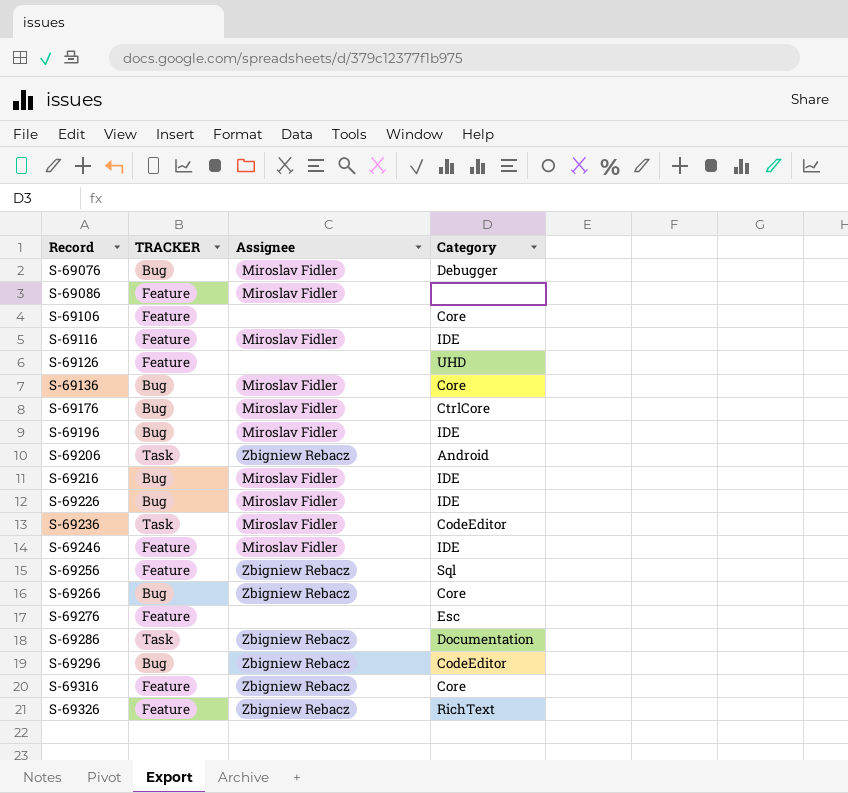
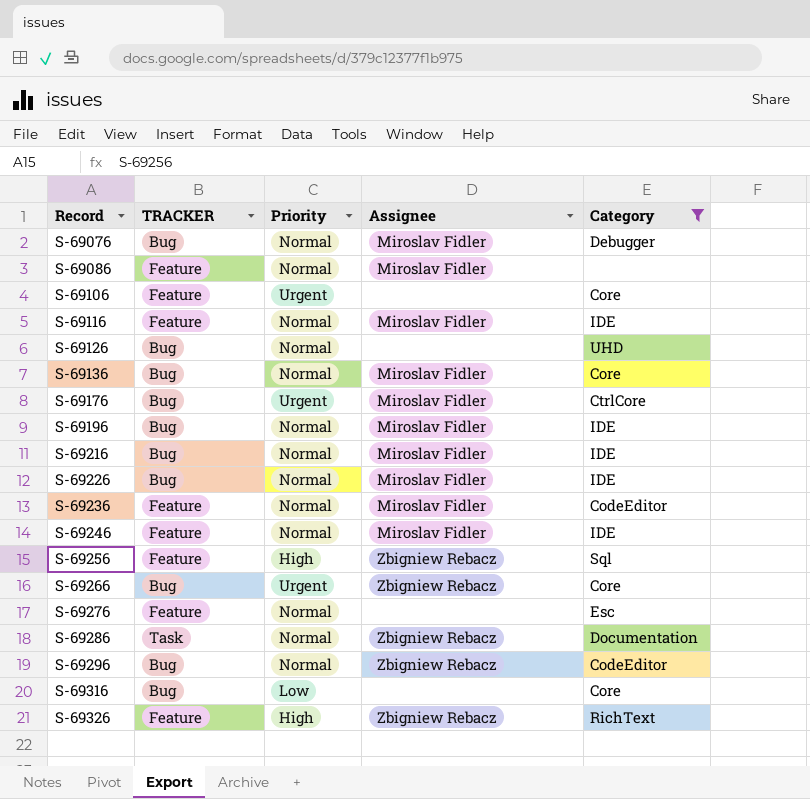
filter: none -> Category != Android
column Priority | position: none -> 3
S-69126 | TRACKER: Feature -> Bug
S-69236 | TRACKER: Task -> Feature
S-69316 | TRACKER: Feature -> Bug
S-69316 | Assignee: Zbigniew Rebacz -> none

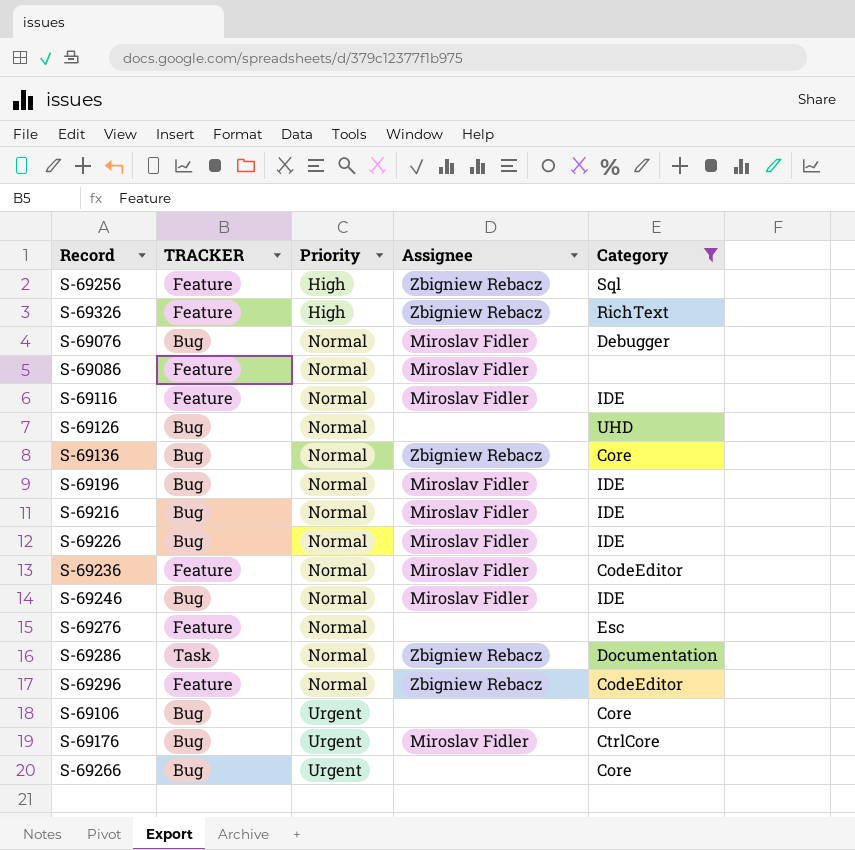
row order: Record ascending -> Priority ascending
row S-69316: Bug | Low | none | Core -> none
S-69136 | Assignee: Miroslav Fidler -> Zbigniew Rebacz
S-69246 | TRACKER: Feature -> Bug
S-69296 | TRACKER: Bug -> Feature
S-69106 | TRACKER: Feature -> Bug
S-69266 | Assignee: Zbigniew Rebacz -> none

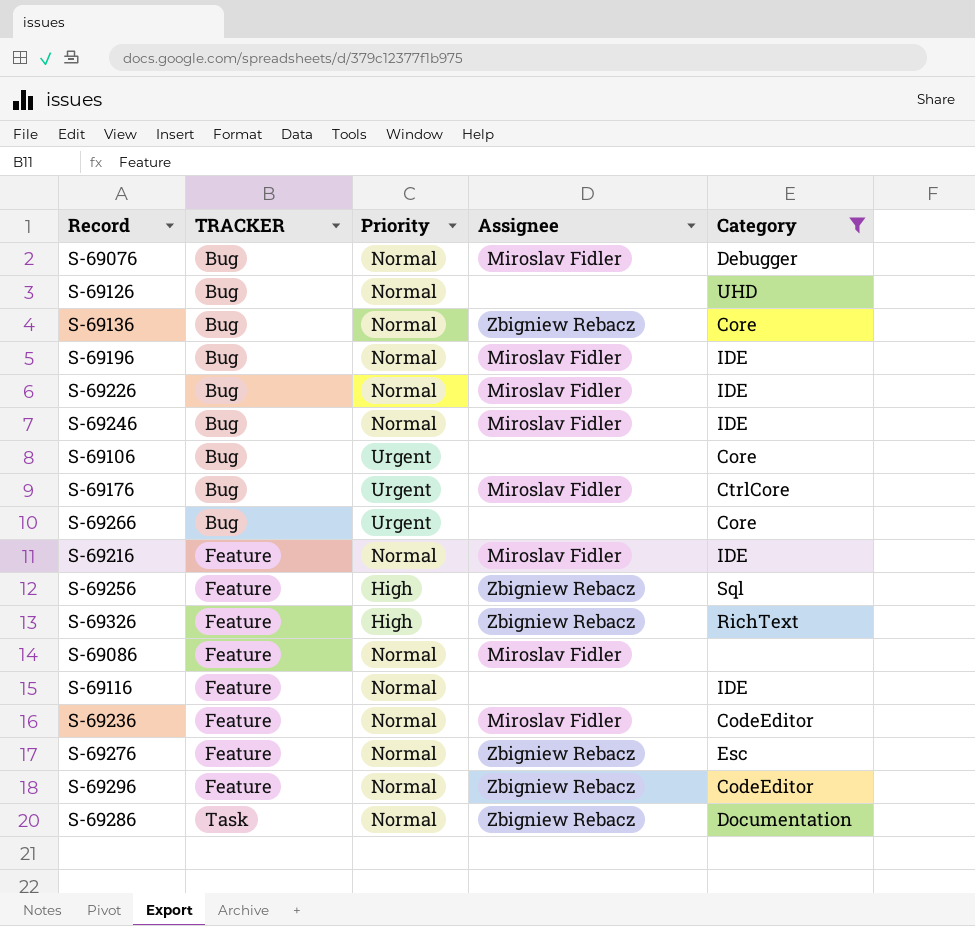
row order: Priority ascending -> TRACKER ascending
S-69216 | TRACKER: Bug -> Feature
S-69116 | Assignee: Miroslav Fidler -> none
S-69276 | Assignee: none -> Zbigniew Rebacz

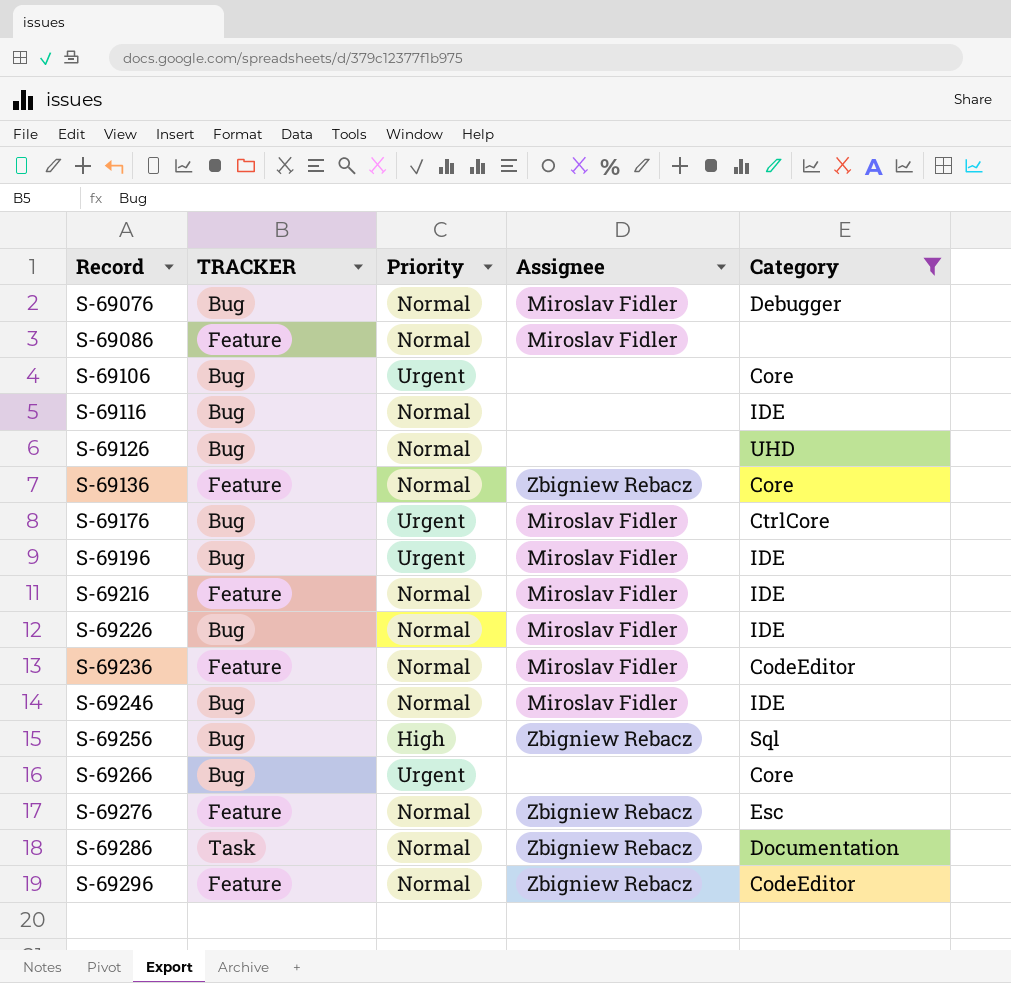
row order: TRACKER ascending -> Record ascending
row S-69326: Feature | High | Zbigniew Rebacz | RichText -> none
S-69116 | TRACKER: Feature -> Bug
S-69136 | TRACKER: Bug -> Feature
S-69196 | Priority: Normal -> Urgent
S-69256 | TRACKER: Feature -> Bug

